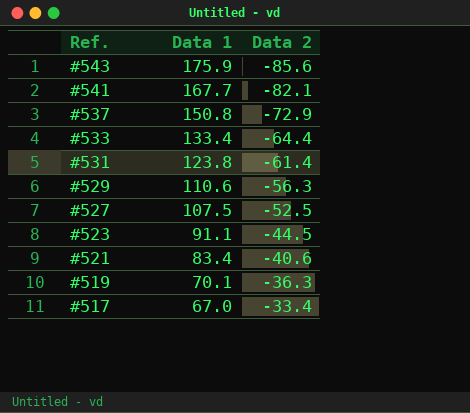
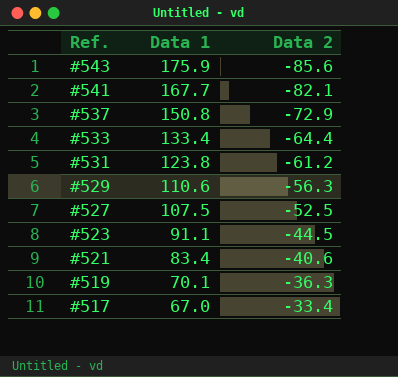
#531 | Data 2: -61.4 -> -61.2

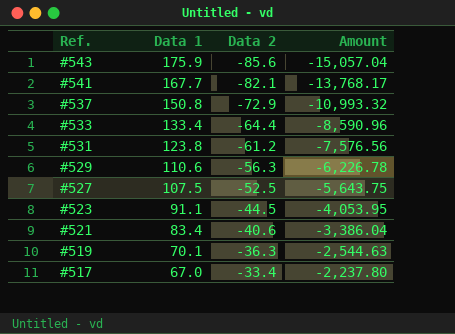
column Amount | formula: none -> [Data 1] * [Data 2]

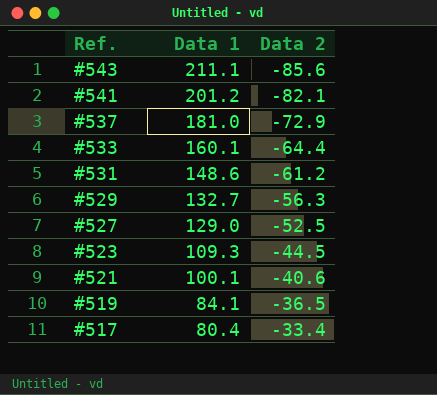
column Amount | formula: [Data 1] * [Data 2] -> none
#543 | Data 1: 175.9 -> 211.1
#541 | Data 1: 167.7 -> 201.2
#537 | Data 1: 150.8 -> 181.0
#533 | Data 1: 133.4 -> 160.1
#531 | Data 1: 123.8 -> 148.6
#529 | Data 1: 110.6 -> 132.7
#527 | Data 1: 107.5 -> 129.0
#523 | Data 1: 91.1 -> 109.3
#521 | Data 1: 83.4 -> 100.1
#519 | Data 1: 70.1 -> 84.1
#519 | Data 2: -36.3 -> -36.5
#517 | Data 1: 67.0 -> 80.4

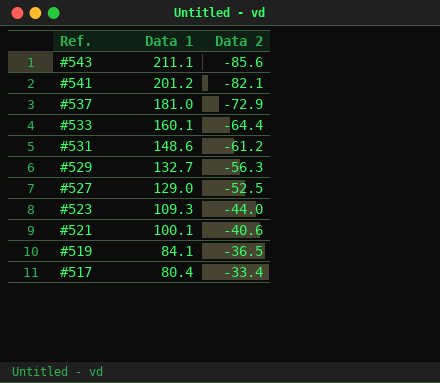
#523 | Data 2: -44.5 -> -44.0

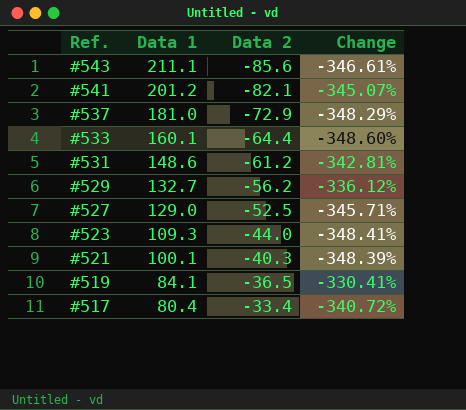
column Change | formula: none -> ([Data 1] - [Data 2]) / [Data 2]
#529 | Data 2: -56.3 -> -56.2
#521 | Data 2: -40.6 -> -40.3

